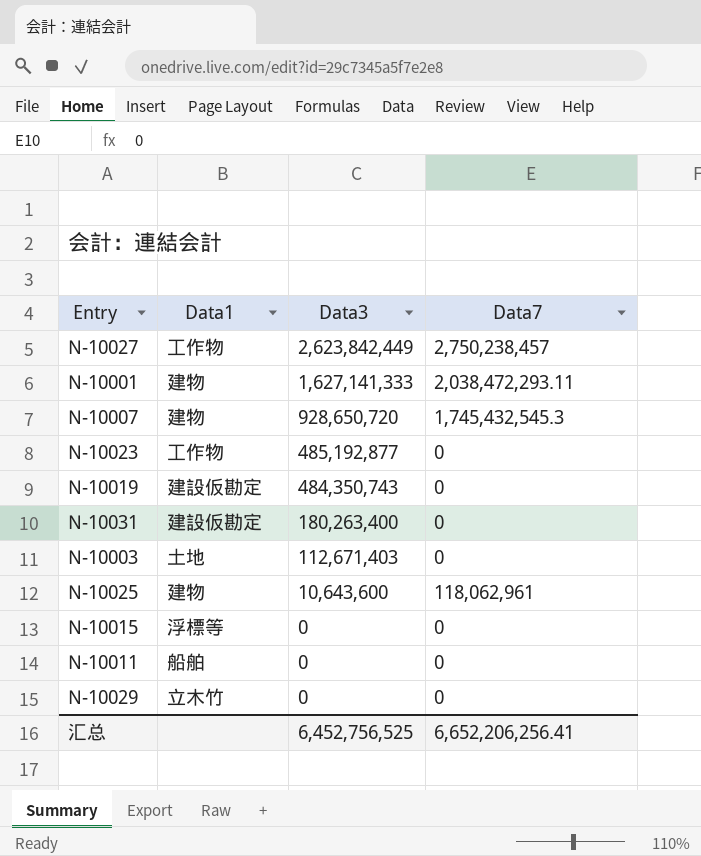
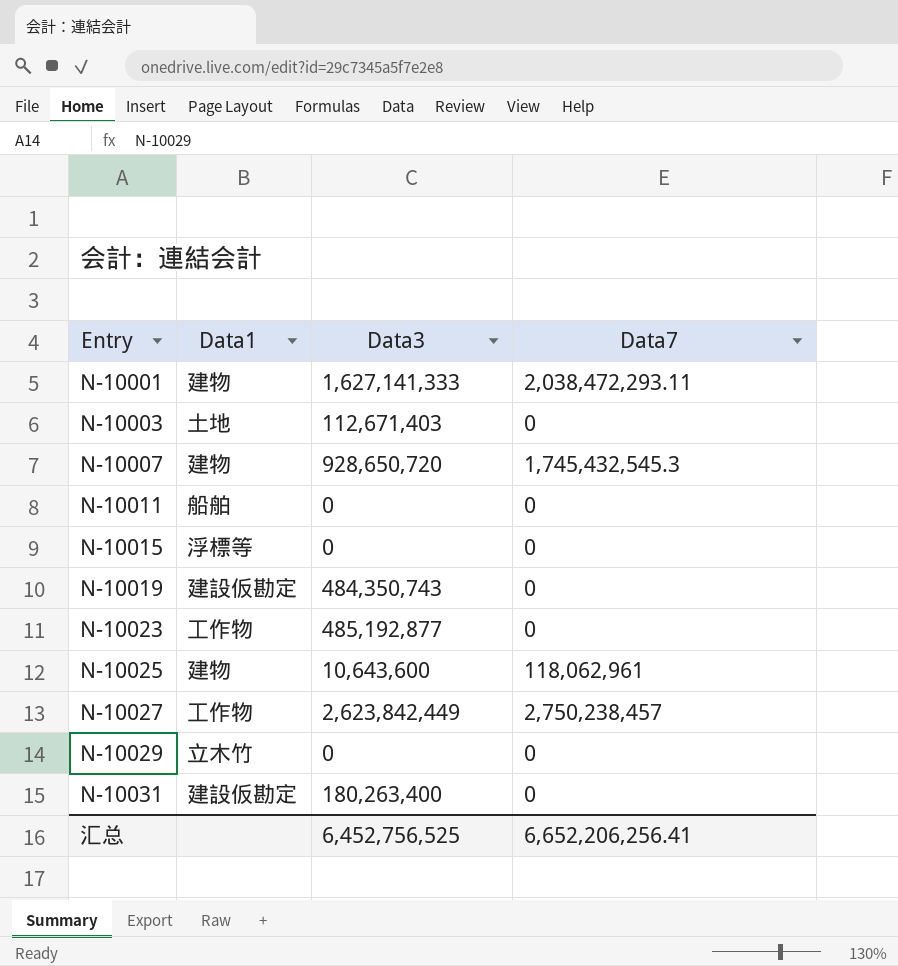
row order: Data3 descending -> Entry ascending

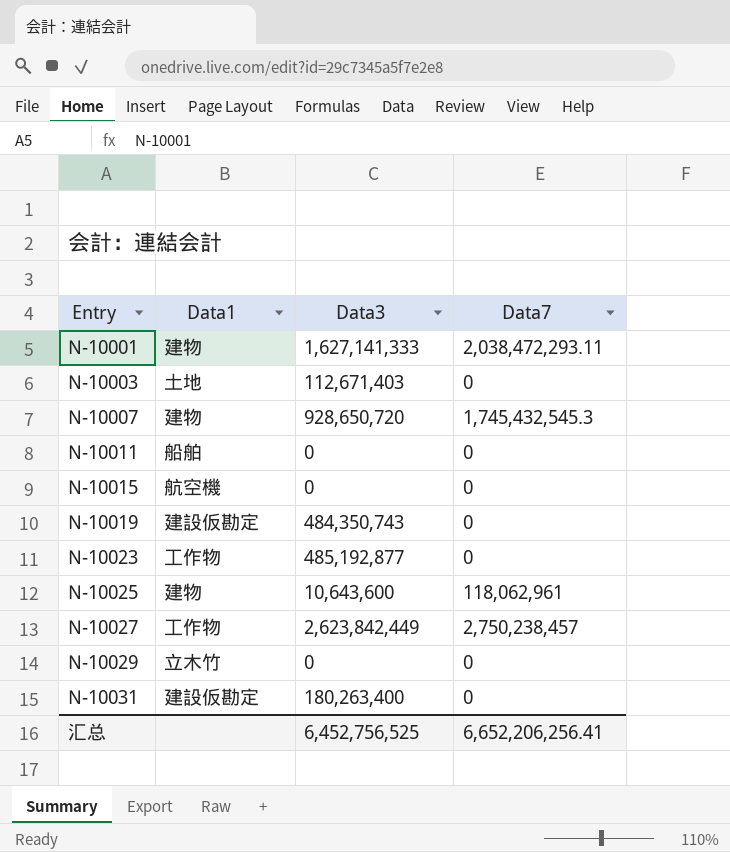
N-10015 | Data1: 浮標等 -> 航空機

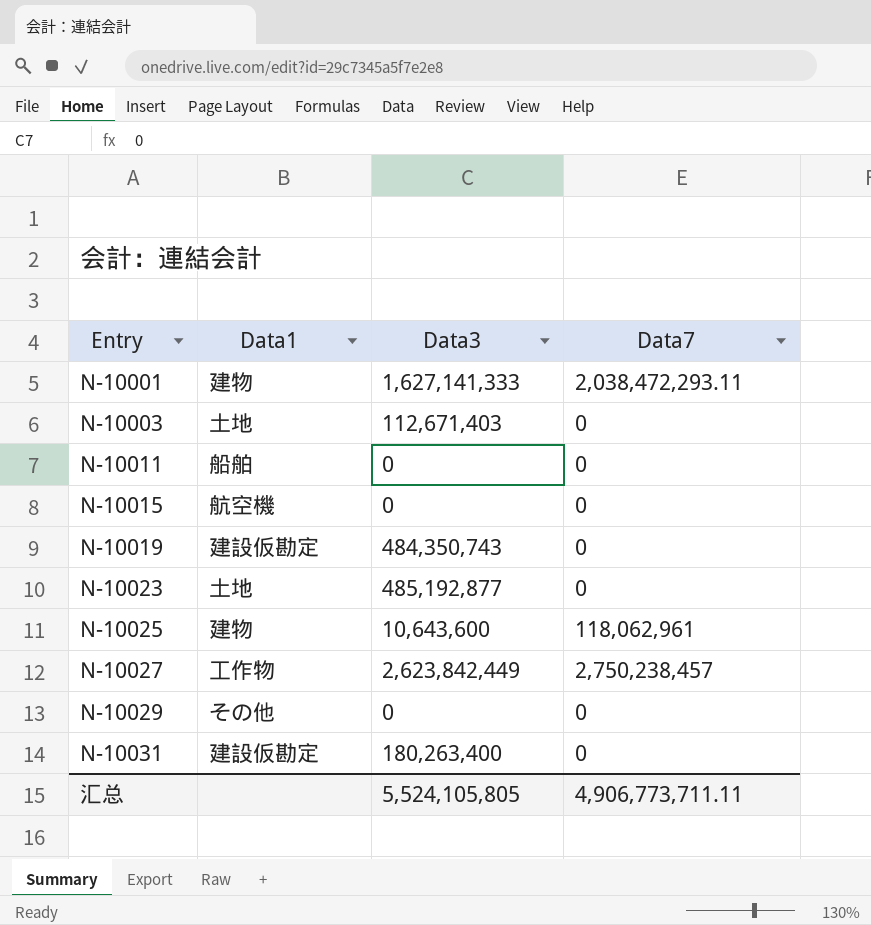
row N-10007: 建物 | 928,650,720 | 1,745,432,545.3 -> none
N-10023 | Data1: 工作物 -> 土地
N-10029 | Data1: 立木竹 -> その他
汇总 | Data3: 6,452,756,525 -> 5,524,105,805
汇总 | Data7: 6,652,206,256.41 -> 4,906,773,711.11

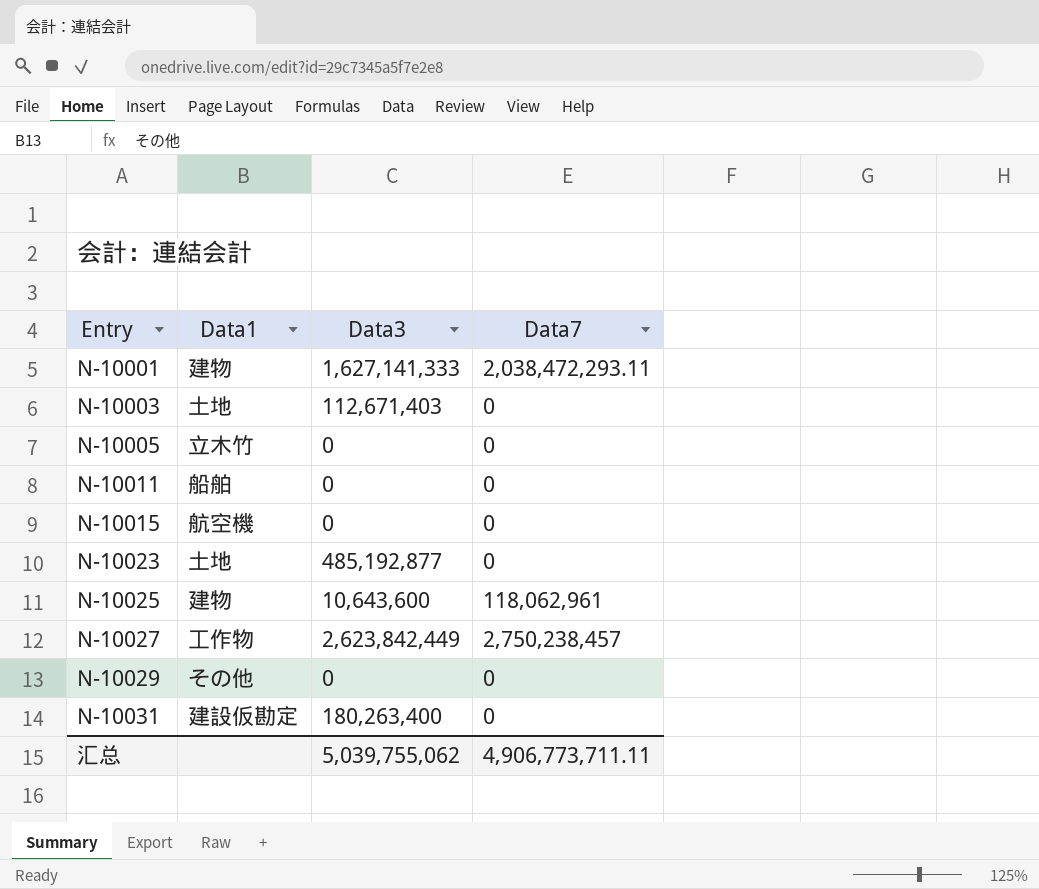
row N-10019: 建設仮勘定 | 484,350,743 | 0 -> none
row N-10005: none -> 立木竹 | 0 | 0
汇总 | Data3: 5,524,105,805 -> 5,039,755,062

